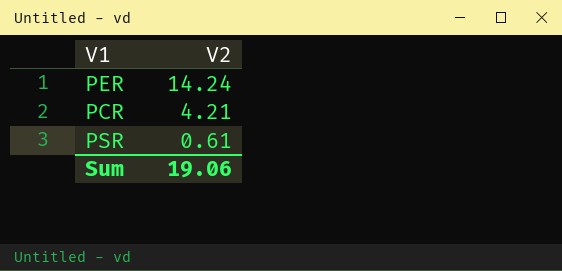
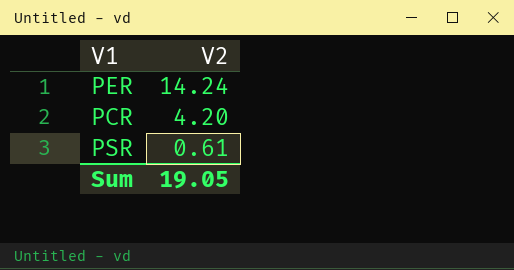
PCR | V2: 4.21 -> 4.20
Sum | V2: 19.06 -> 19.05

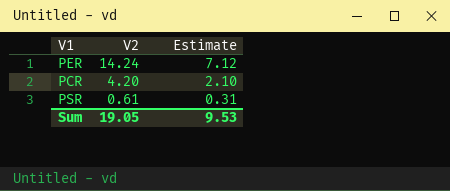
column Estimate | formula: none -> [V2] * 0.5

